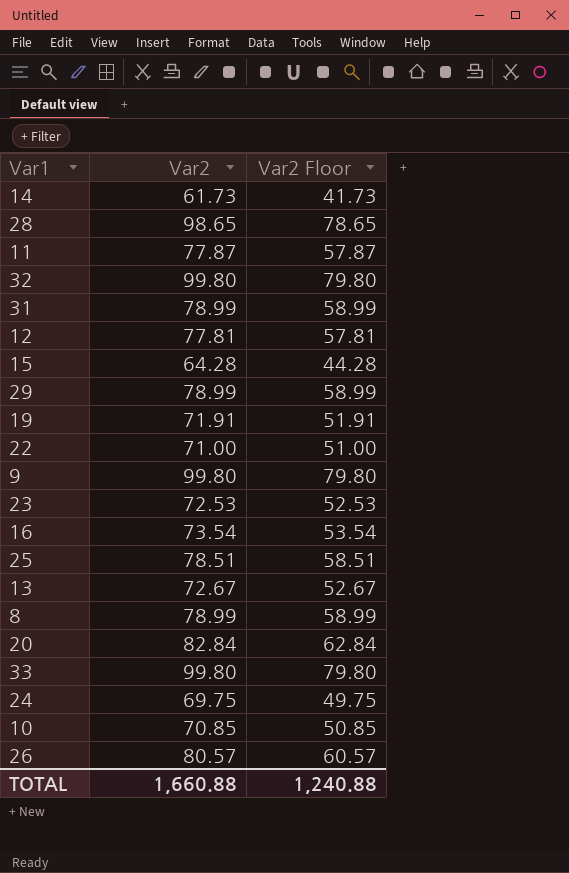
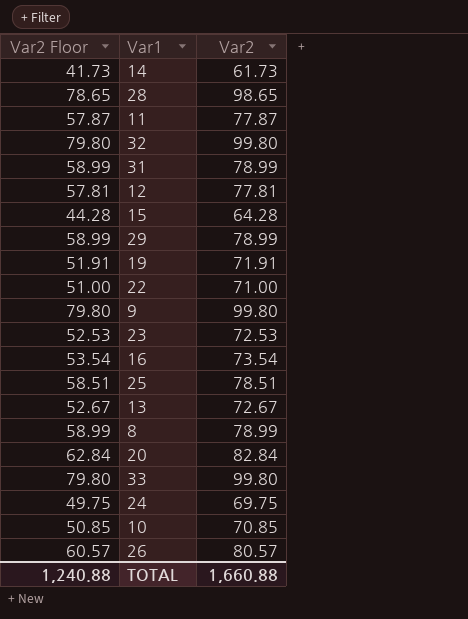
column Var2 Floor | position: 3 -> 1

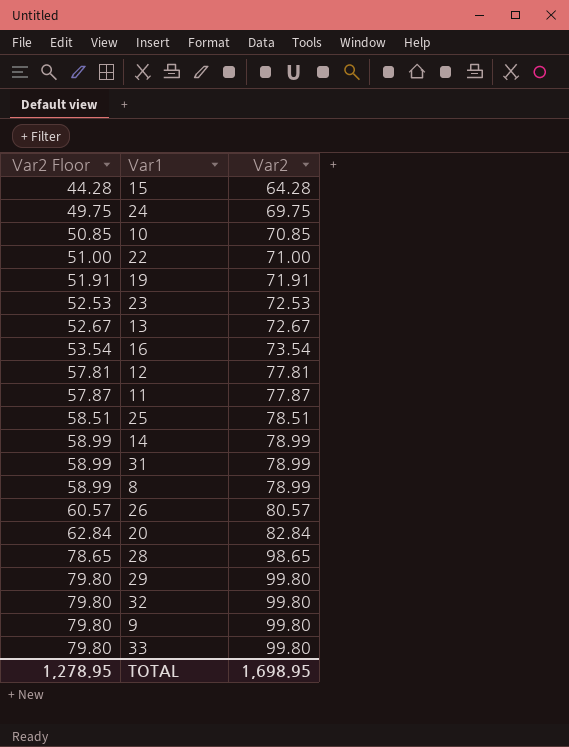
row order: none -> Var2 Floor ascending
14 | Var2 Floor: 41.73 -> 58.99
14 | Var2: 61.73 -> 78.99
29 | Var2 Floor: 58.99 -> 79.80
29 | Var2: 78.99 -> 99.80
TOTAL | Var2 Floor: 1,240.88 -> 1,278.95
TOTAL | Var2: 1,660.88 -> 1,698.95

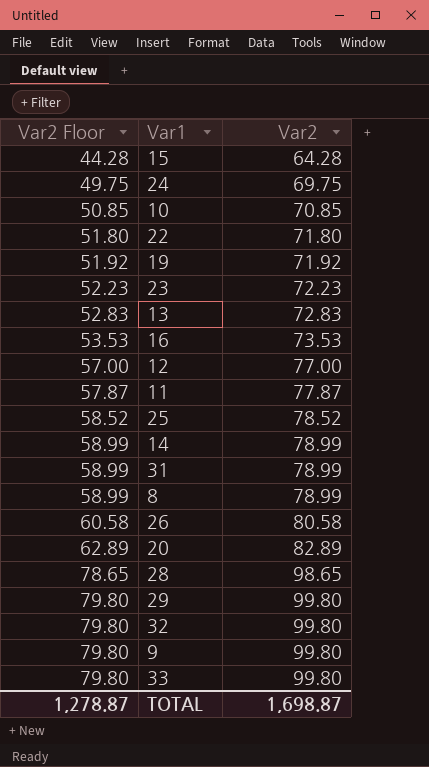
22 | Var2 Floor: 51.00 -> 51.80
22 | Var2: 71.00 -> 71.80
19 | Var2 Floor: 51.91 -> 51.92
19 | Var2: 71.91 -> 71.92
23 | Var2 Floor: 52.53 -> 52.23
23 | Var2: 72.53 -> 72.23
13 | Var2 Floor: 52.67 -> 52.83
13 | Var2: 72.67 -> 72.83
16 | Var2 Floor: 53.54 -> 53.53
16 | Var2: 73.54 -> 73.53
12 | Var2 Floor: 57.81 -> 57.00
12 | Var2: 77.81 -> 77.00
25 | Var2 Floor: 58.51 -> 58.52
25 | Var2: 78.51 -> 78.52
26 | Var2 Floor: 60.57 -> 60.58
26 | Var2: 80.57 -> 80.58
20 | Var2 Floor: 62.84 -> 62.89
20 | Var2: 82.84 -> 82.89
TOTAL | Var2 Floor: 1,278.95 -> 1,278.87
TOTAL | Var2: 1,698.95 -> 1,698.87

